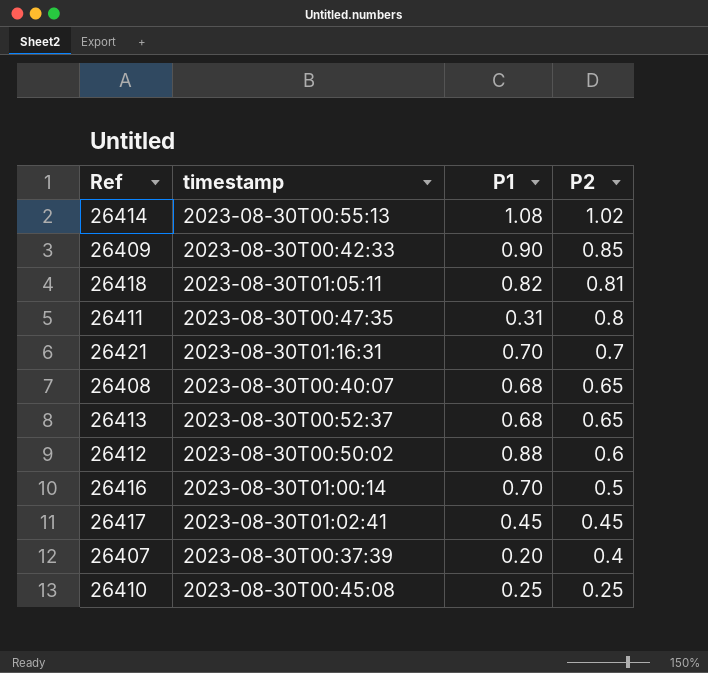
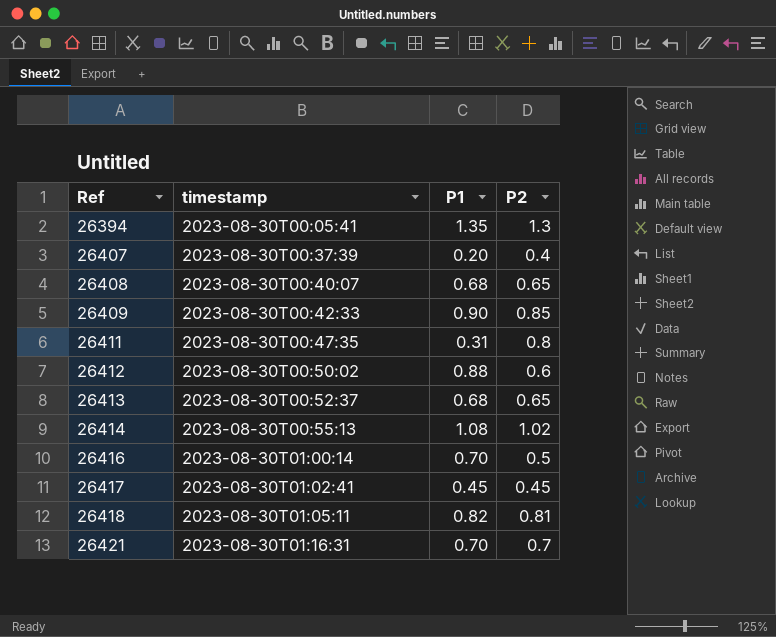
row order: P2 descending -> Ref ascending
row 26410: 2023-08-30T00:45:08 | 0.25 | 0.25 -> none
row 26394: none -> 2023-08-30T00:05:41 | 1.35 | 1.3

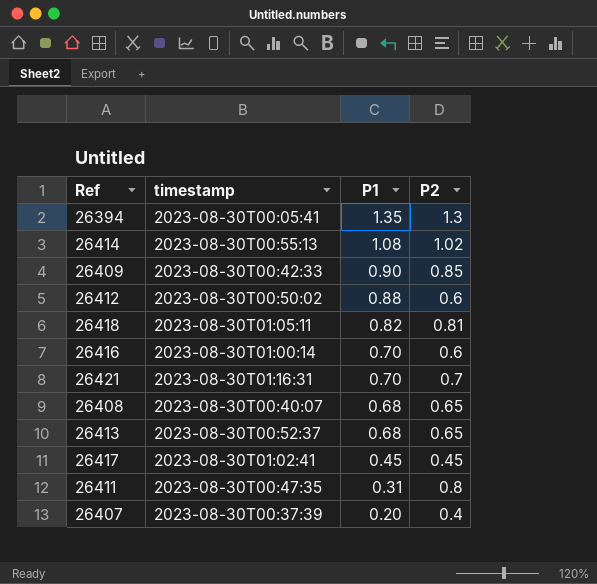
row order: Ref ascending -> P1 descending
26416 | P2: 0.5 -> 0.6

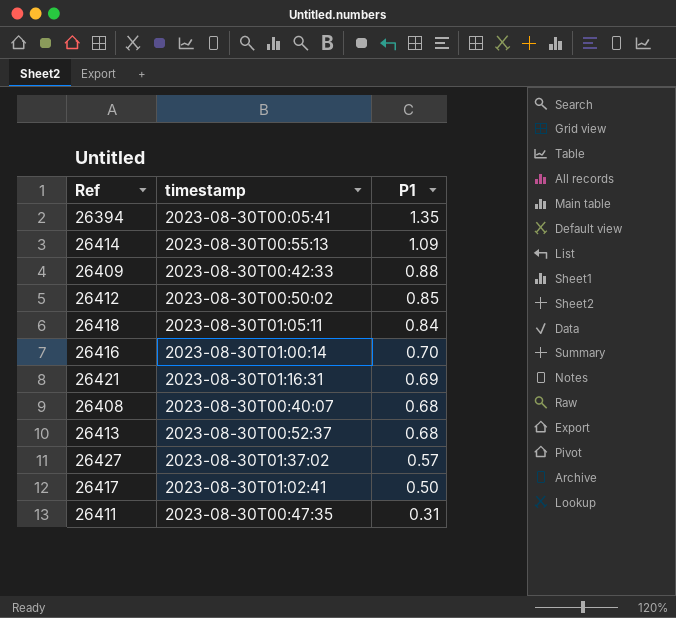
column P2 | position: 4 -> none
row 26407: 2023-08-30T00:37:39 | 0.20 | 0.4 -> none
26414 | P1: 1.08 -> 1.09
26409 | P1: 0.90 -> 0.88
26412 | P1: 0.88 -> 0.85
26418 | P1: 0.82 -> 0.84
26421 | P1: 0.70 -> 0.69
row 26427: none -> 2023-08-30T01:37:02 | 0.57
26417 | P1: 0.45 -> 0.50

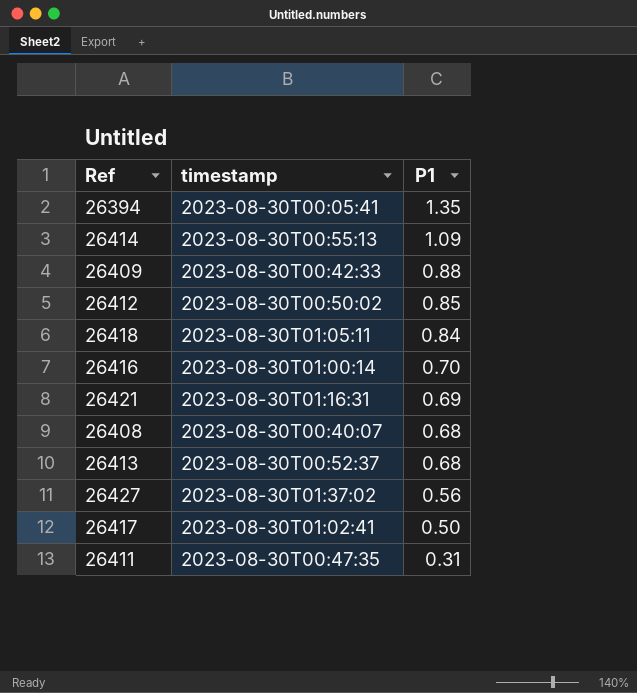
26427 | P1: 0.57 -> 0.56

